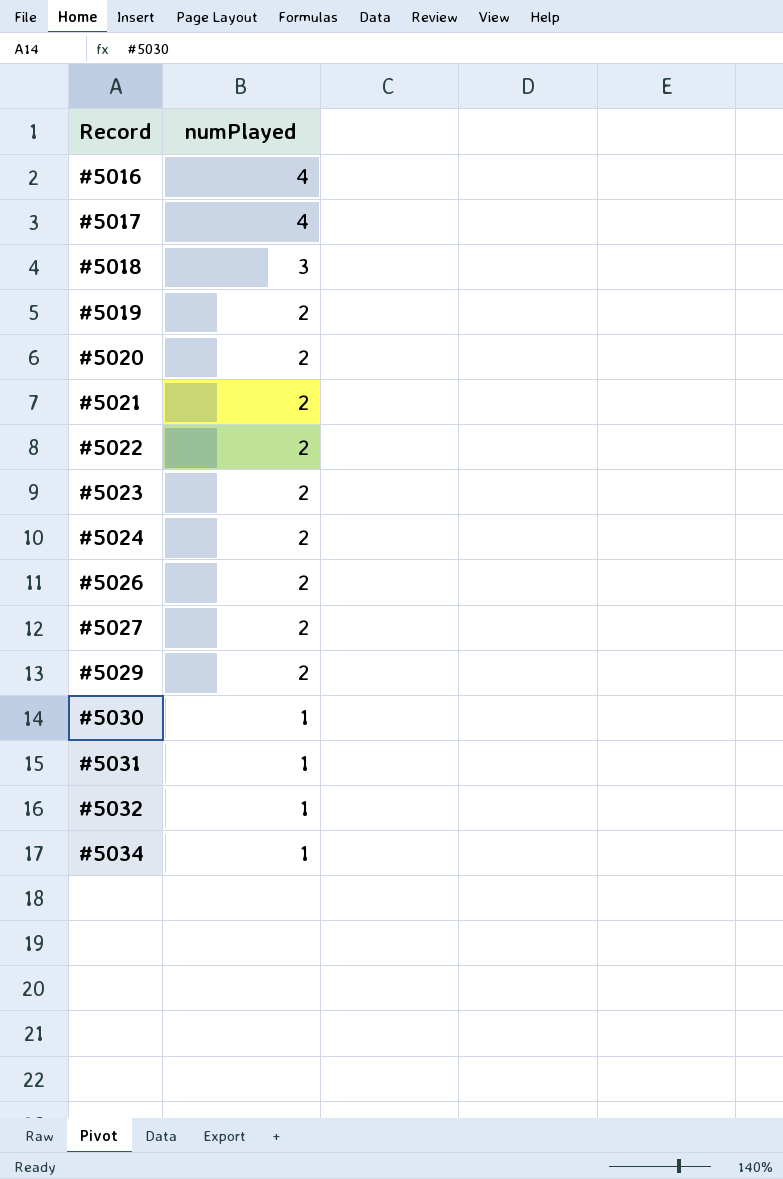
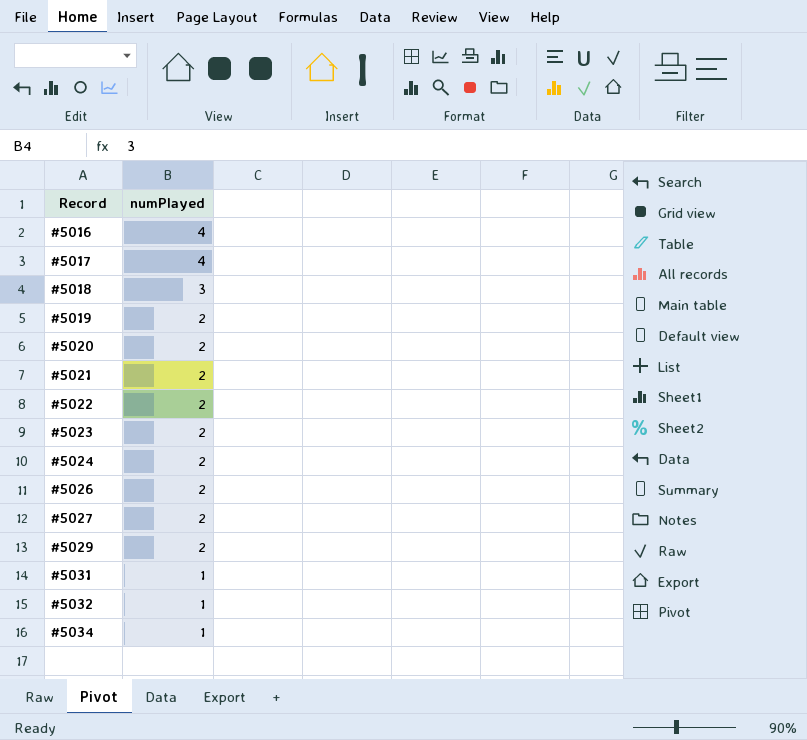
row #5030: 1 -> none

